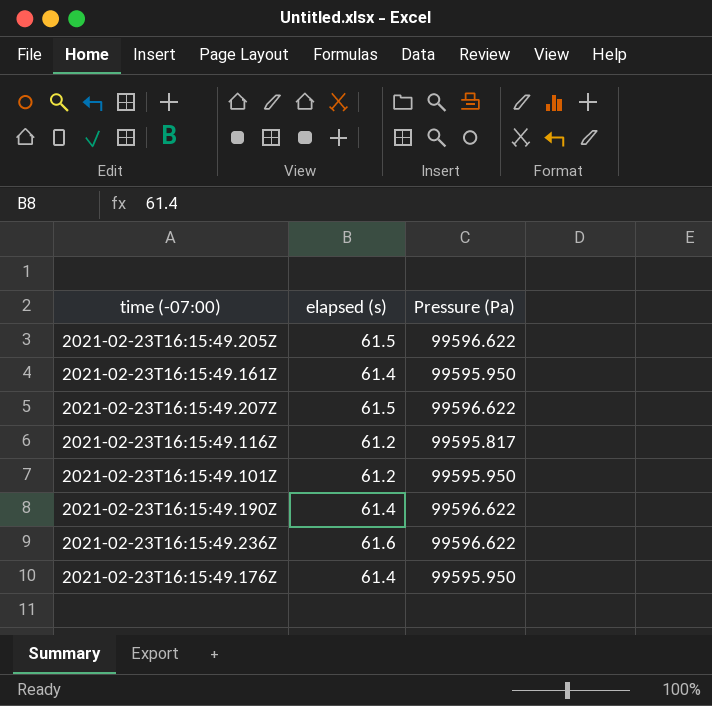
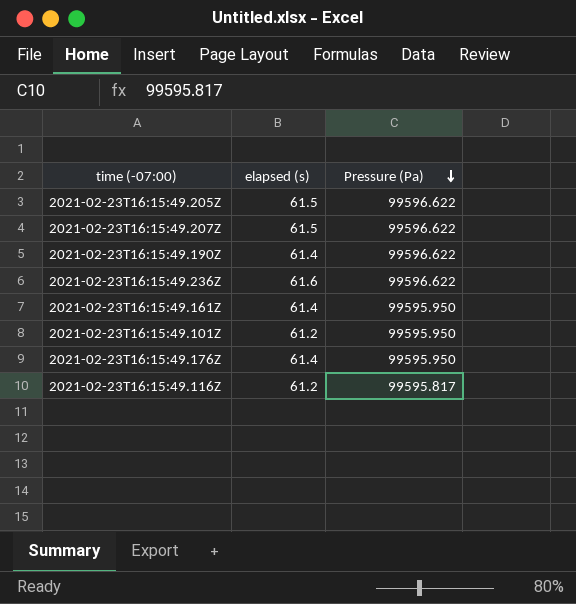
row order: none -> Pressure (Pa) descending

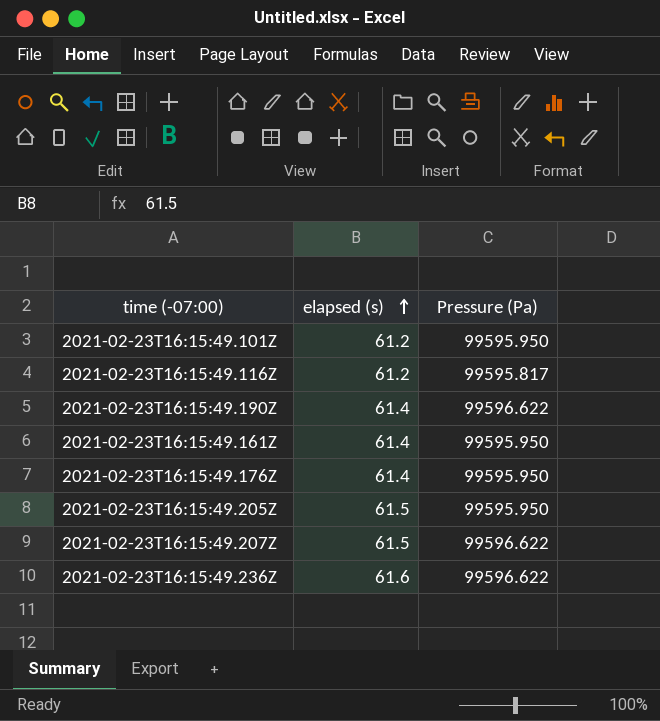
row order: Pressure (Pa) descending -> elapsed (s) ascending
2021-02-23T16:15:49.205Z | Pressure (Pa): 99596.622 -> 99595.950

